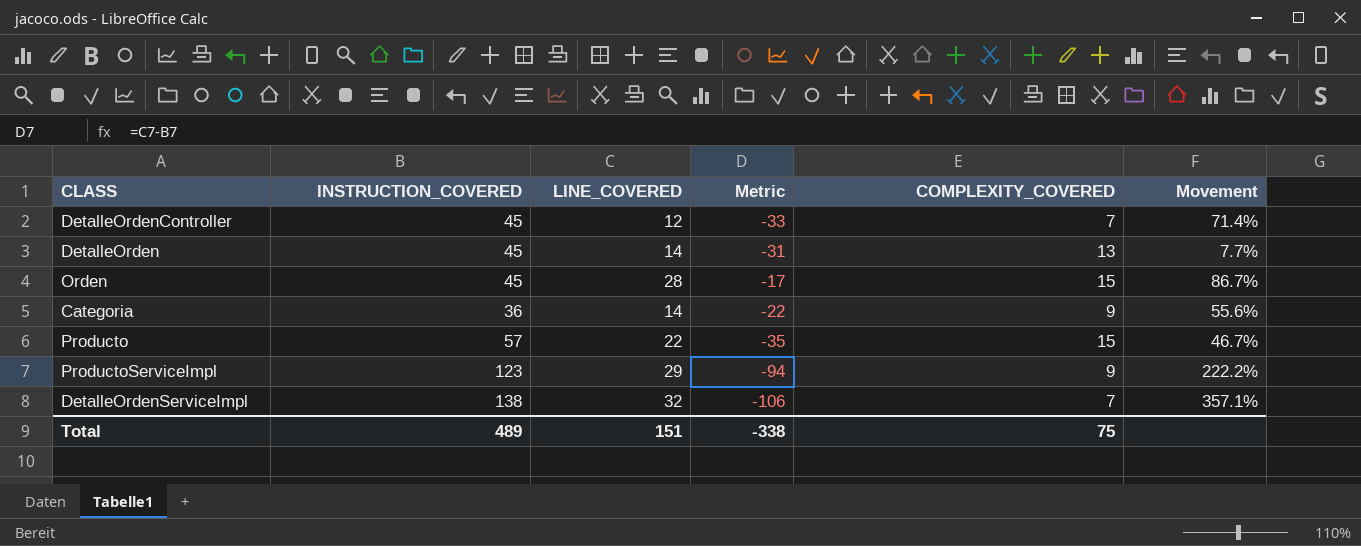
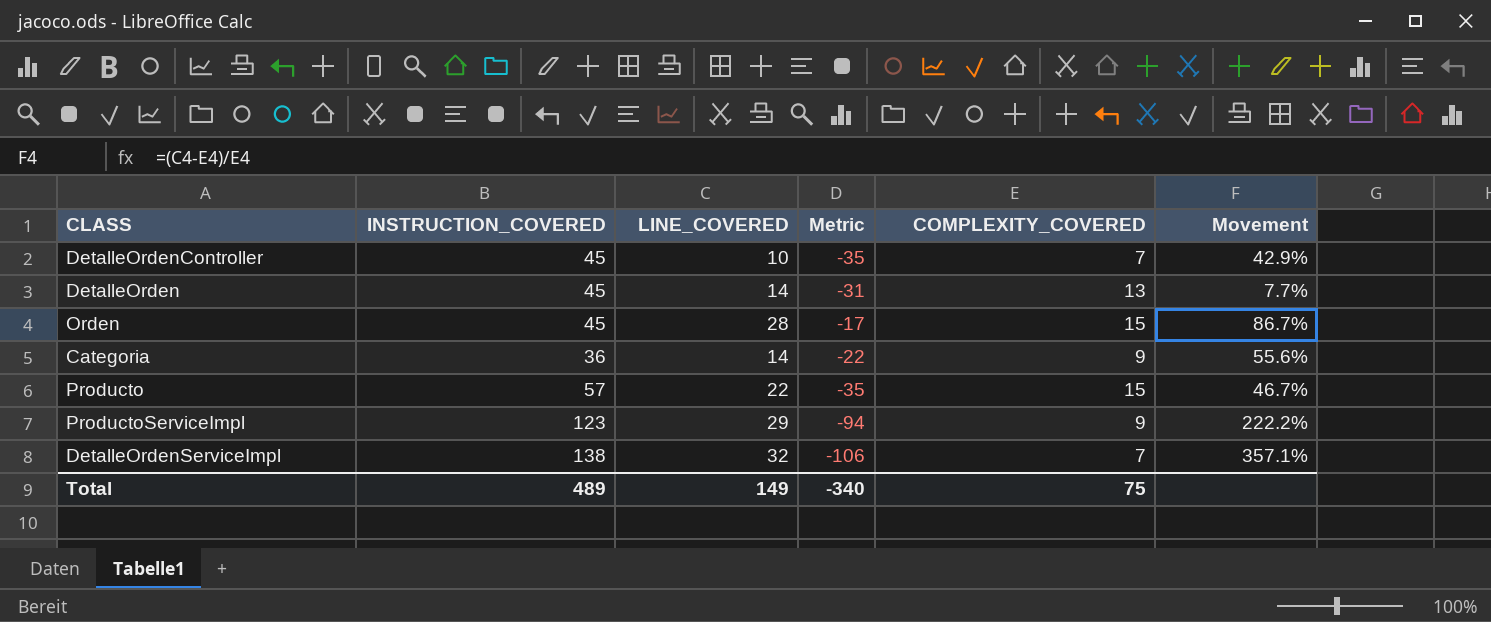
DetalleOrdenController | LINE_COVERED: 12 -> 10
DetalleOrdenController | Metric: -33 -> -35
DetalleOrdenController | Movement: 71.4% -> 42.9%
Total | LINE_COVERED: 151 -> 149
Total | Metric: -338 -> -340

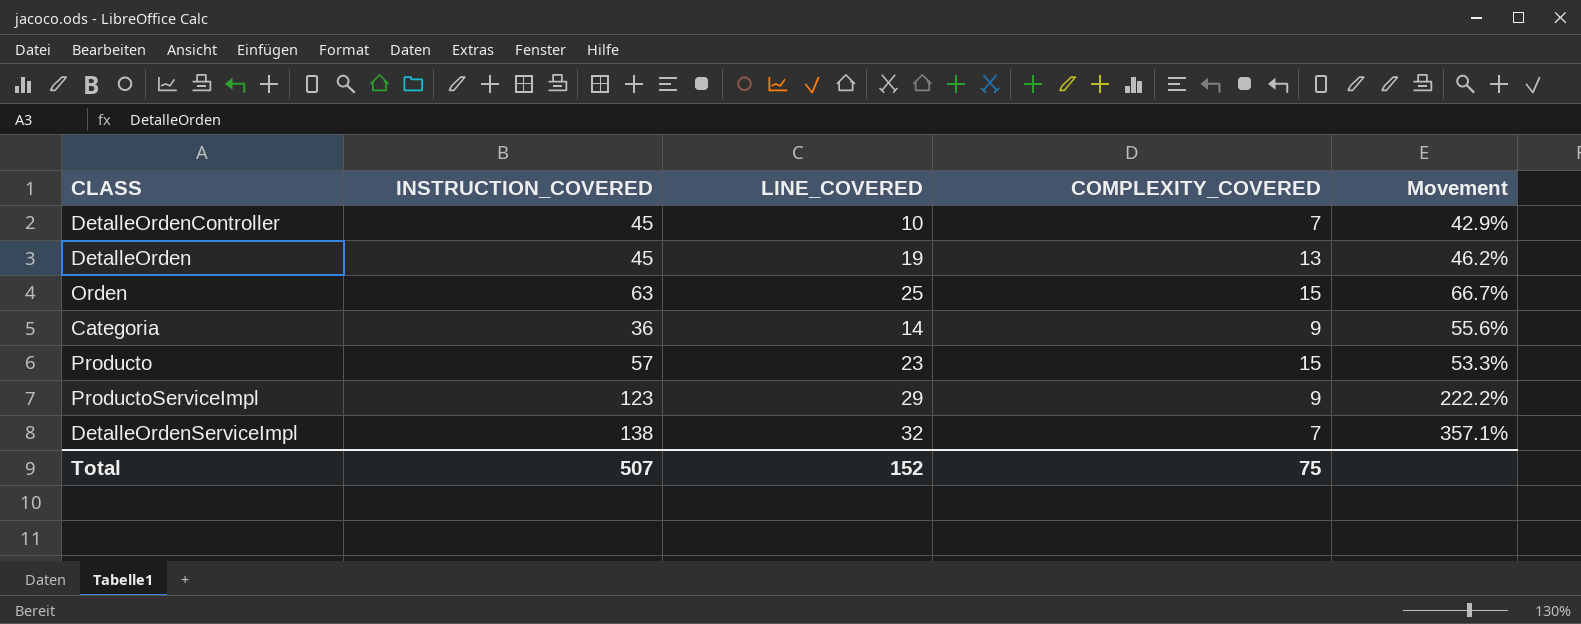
column Metric | formula: [LINE_COVERED] - [INSTRUCTION_COVERED] -> none
DetalleOrden | LINE_COVERED: 14 -> 19
DetalleOrden | Movement: 7.7% -> 46.2%
Orden | INSTRUCTION_COVERED: 45 -> 63
Orden | LINE_COVERED: 28 -> 25
Orden | Movement: 86.7% -> 66.7%
Producto | LINE_COVERED: 22 -> 23
Producto | Movement: 46.7% -> 53.3%
Total | INSTRUCTION_COVERED: 489 -> 507
Total | LINE_COVERED: 149 -> 152

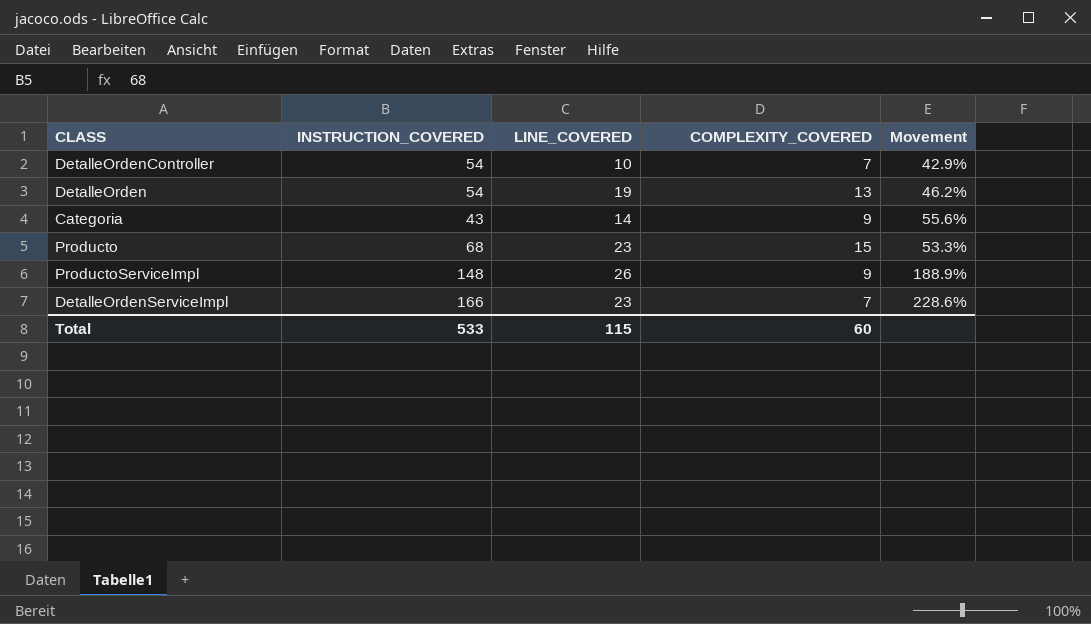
row Orden: 63 | 25 | 15 | 66.7% -> none
DetalleOrdenController | INSTRUCTION_COVERED: 45 -> 54
DetalleOrden | INSTRUCTION_COVERED: 45 -> 54
Categoria | INSTRUCTION_COVERED: 36 -> 43
Producto | INSTRUCTION_COVERED: 57 -> 68
ProductoServiceImpl | INSTRUCTION_COVERED: 123 -> 148
ProductoServiceImpl | LINE_COVERED: 29 -> 26
ProductoServiceImpl | Movement: 222.2% -> 188.9%
DetalleOrdenServiceImpl | INSTRUCTION_COVERED: 138 -> 166
DetalleOrdenServiceImpl | LINE_COVERED: 32 -> 23
DetalleOrdenServiceImpl | Movement: 357.1% -> 228.6%
Total | INSTRUCTION_COVERED: 507 -> 533
Total | LINE_COVERED: 152 -> 115
Total | COMPLEXITY_COVERED: 75 -> 60

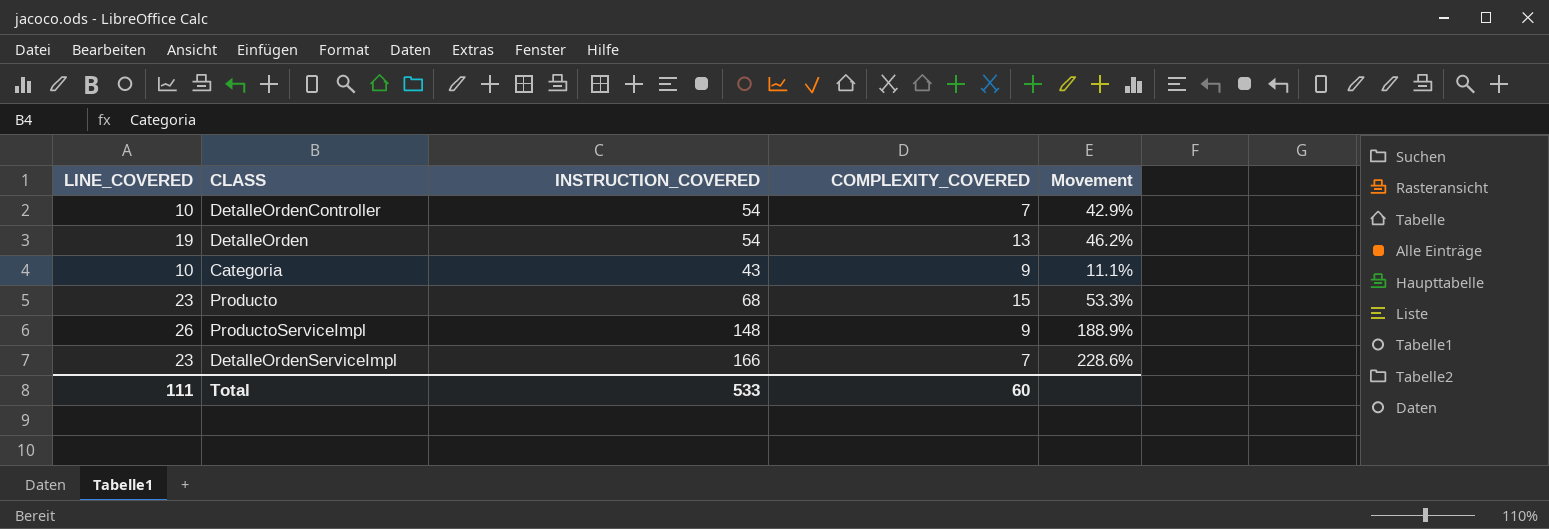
column LINE_COVERED | position: 3 -> 1
Categoria | LINE_COVERED: 14 -> 10
Categoria | Movement: 55.6% -> 11.1%
Total | LINE_COVERED: 115 -> 111

